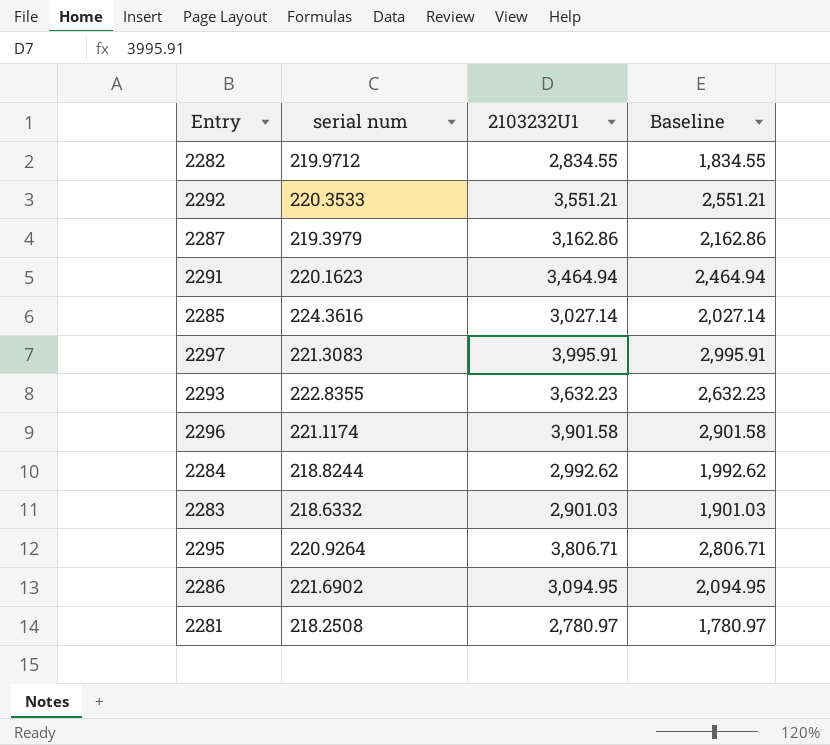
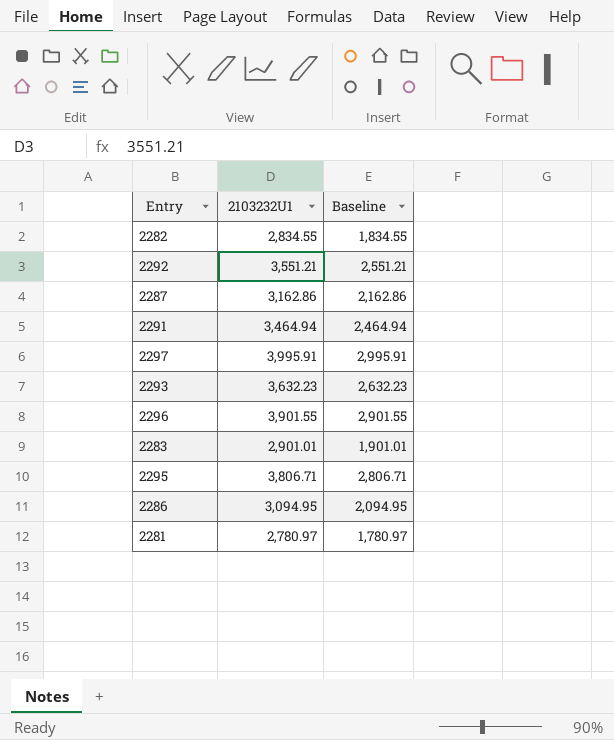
column serial num | position: 2 -> none
row 2285: 224.3616 | 3,027.14 | 2,027.14 -> none
row 2284: 218.8244 | 2,992.62 | 1,992.62 -> none
2296 | 2103232U1: 3,901.58 -> 3,901.55
2296 | Baseline: 2,901.58 -> 2,901.55
2283 | 2103232U1: 2,901.03 -> 2,901.01
2283 | Baseline: 1,901.03 -> 1,901.01

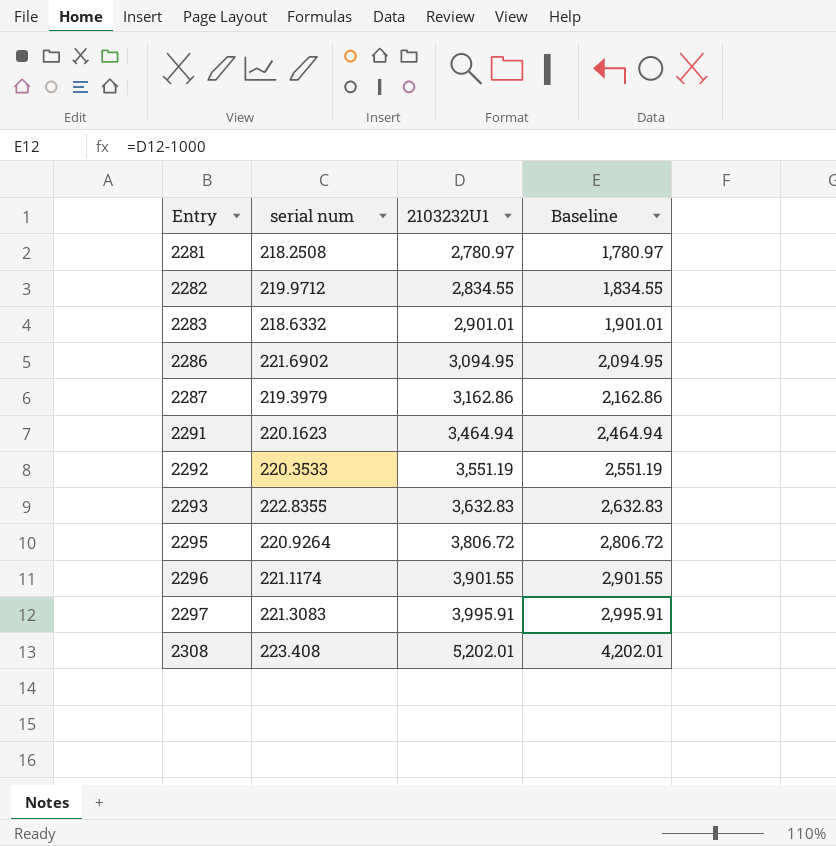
row order: none -> Entry ascending
column serial num | position: none -> 2
2292 | 2103232U1: 3,551.21 -> 3,551.19
2292 | Baseline: 2,551.21 -> 2,551.19
2293 | 2103232U1: 3,632.23 -> 3,632.83
2293 | Baseline: 2,632.23 -> 2,632.83
2295 | 2103232U1: 3,806.71 -> 3,806.72
2295 | Baseline: 2,806.71 -> 2,806.72
row 2308: none -> 223.408 | 5,202.01 | 4,202.01

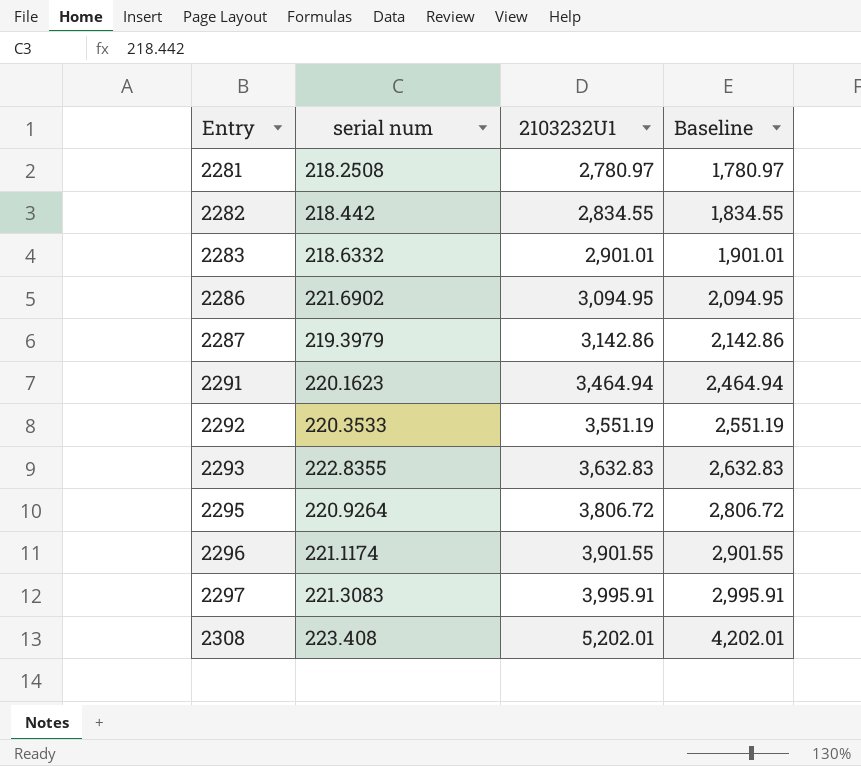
2282 | serial num: 219.9712 -> 218.442
2287 | 2103232U1: 3,162.86 -> 3,142.86
2287 | Baseline: 2,162.86 -> 2,142.86

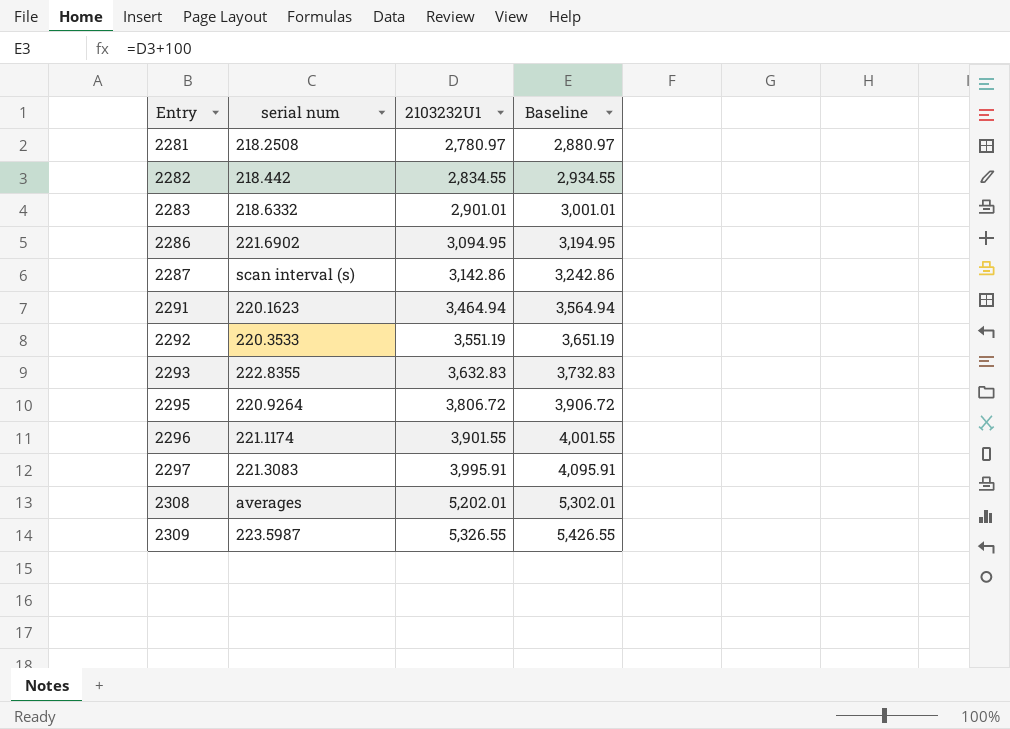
column Baseline | formula: [2103232U1] - 1000 -> [2103232U1] + 100
2287 | serial num: 219.3979 -> scan interval (s)
2308 | serial num: 223.408 -> averages
row 2309: none -> 223.5987 | 5,326.55 | 5,426.55

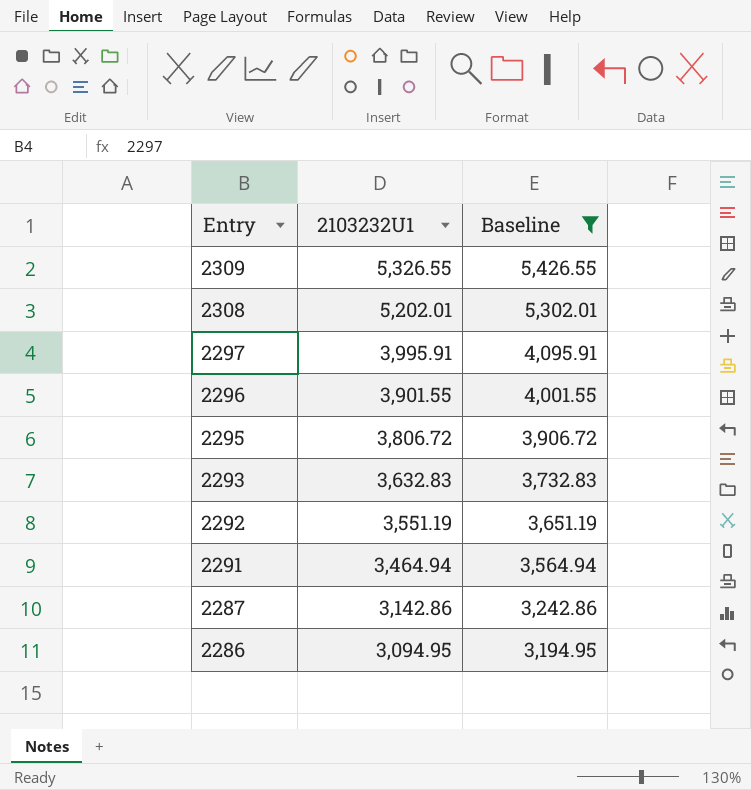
filter: none -> Baseline >= 3,194.95
row order: Entry ascending -> Entry descending
column serial num | position: 2 -> none

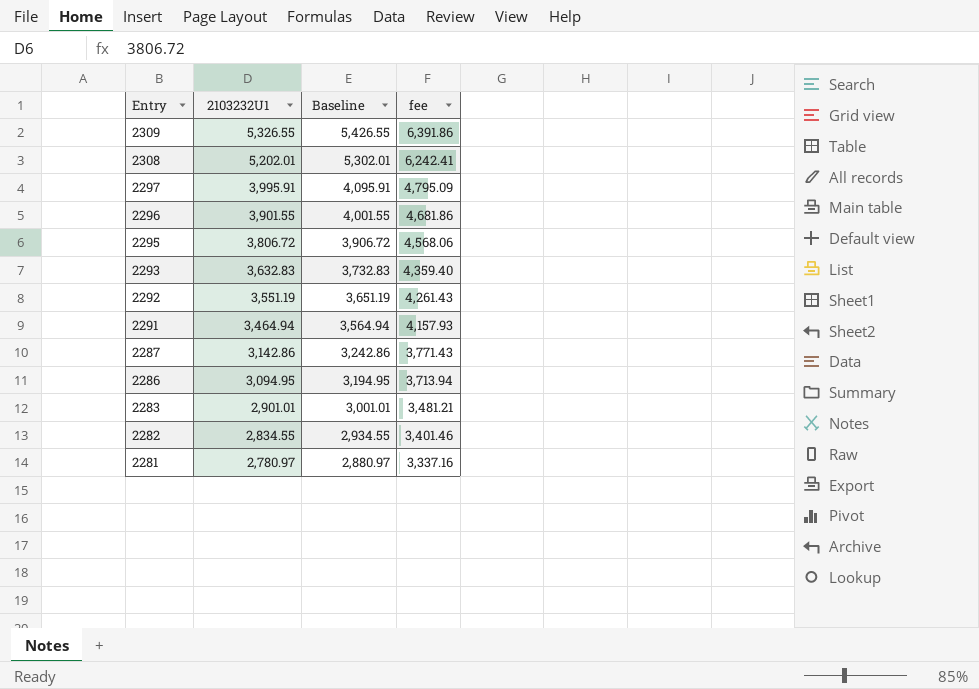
filter: Baseline >= 3,194.95 -> none
column fee | formula: none -> [2103232U1] * 1.2

